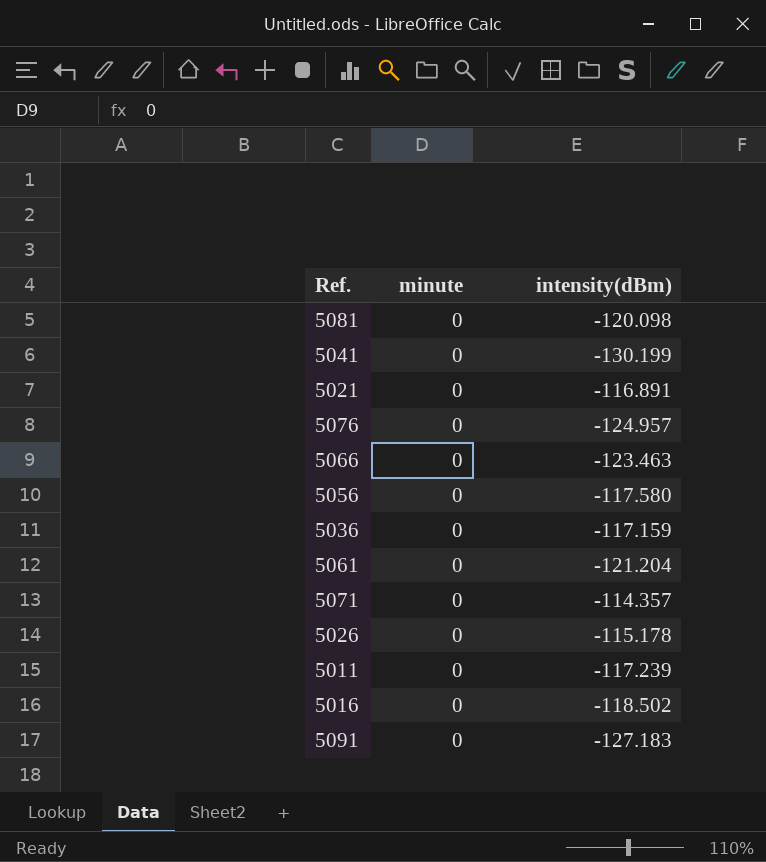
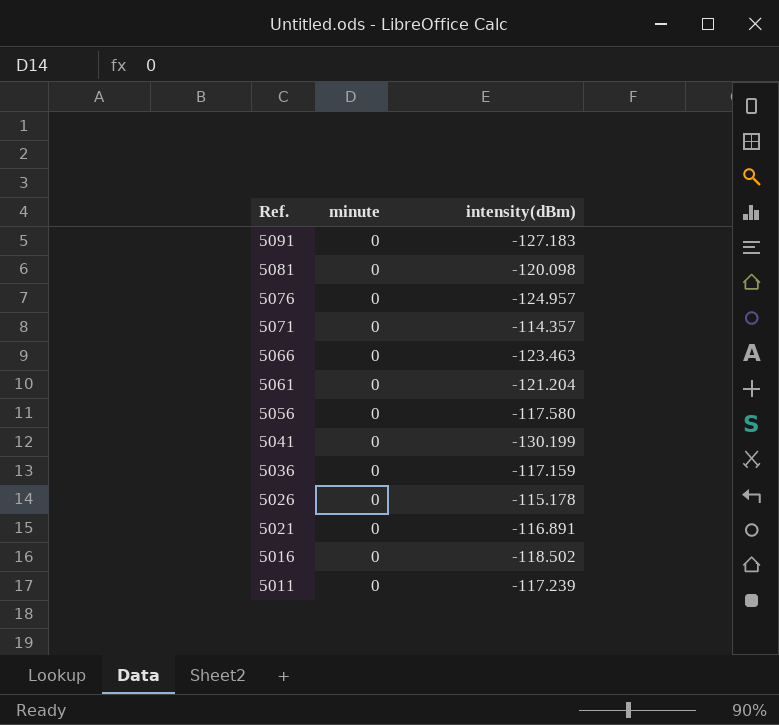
row order: none -> Ref. descending

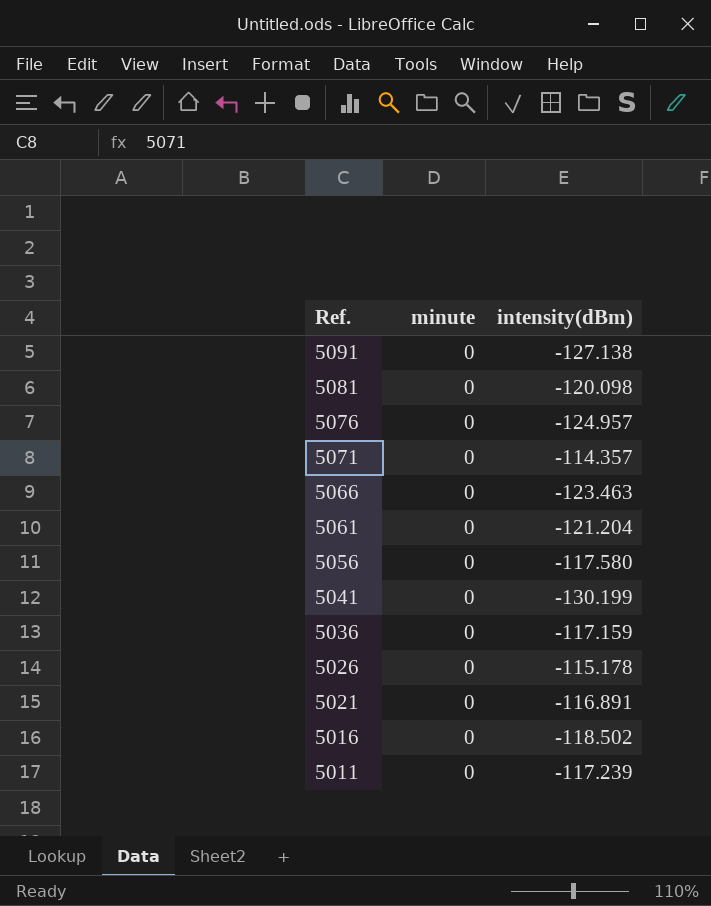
5091 | intensity(dBm): -127.183 -> -127.138

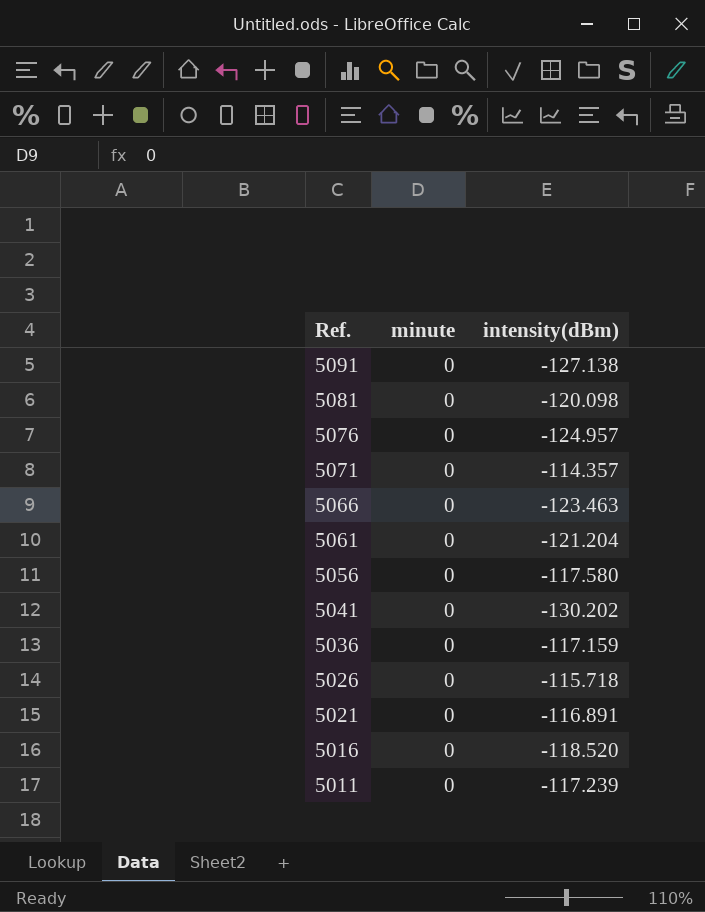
5041 | intensity(dBm): -130.199 -> -130.202
5026 | intensity(dBm): -115.178 -> -115.718
5016 | intensity(dBm): -118.502 -> -118.520

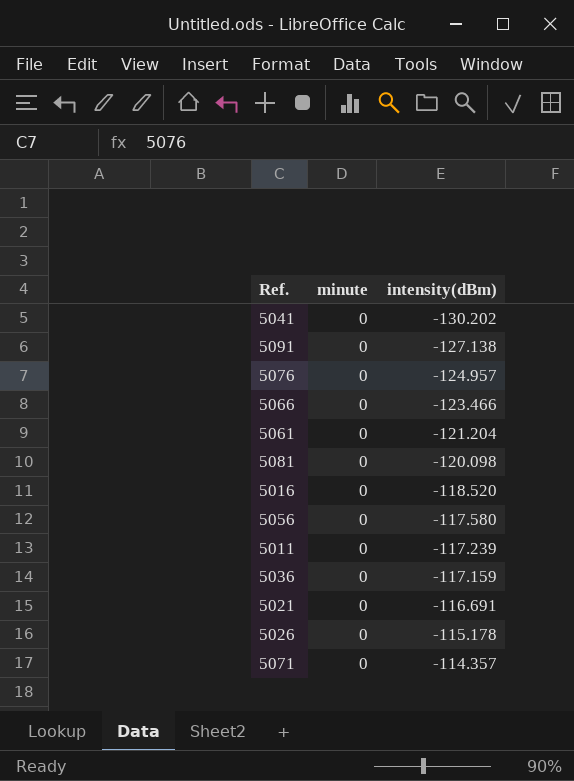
row order: Ref. descending -> intensity(dBm) ascending
5066 | intensity(dBm): -123.463 -> -123.466
5021 | intensity(dBm): -116.891 -> -116.691
5026 | intensity(dBm): -115.718 -> -115.178

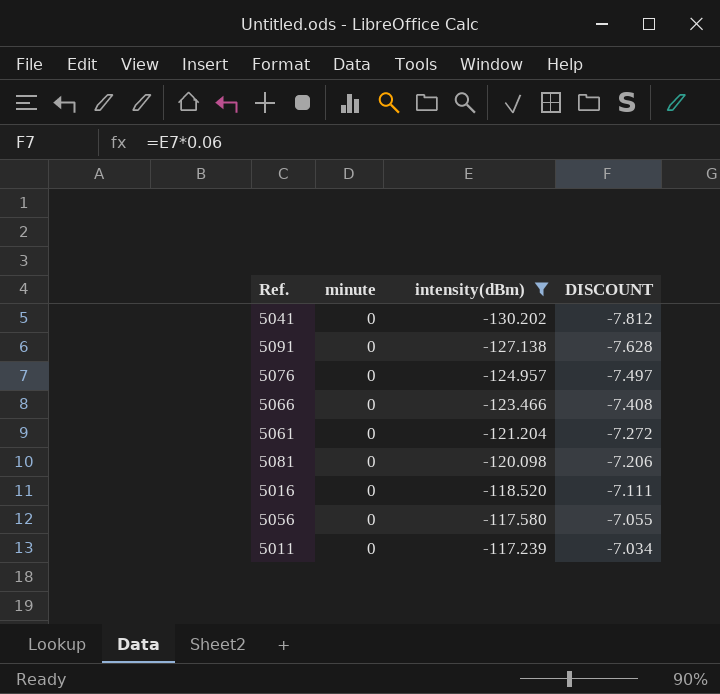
filter: none -> intensity(dBm) <= -117.239
column DISCOUNT | formula: none -> [intensity(dBm)] * 0.06

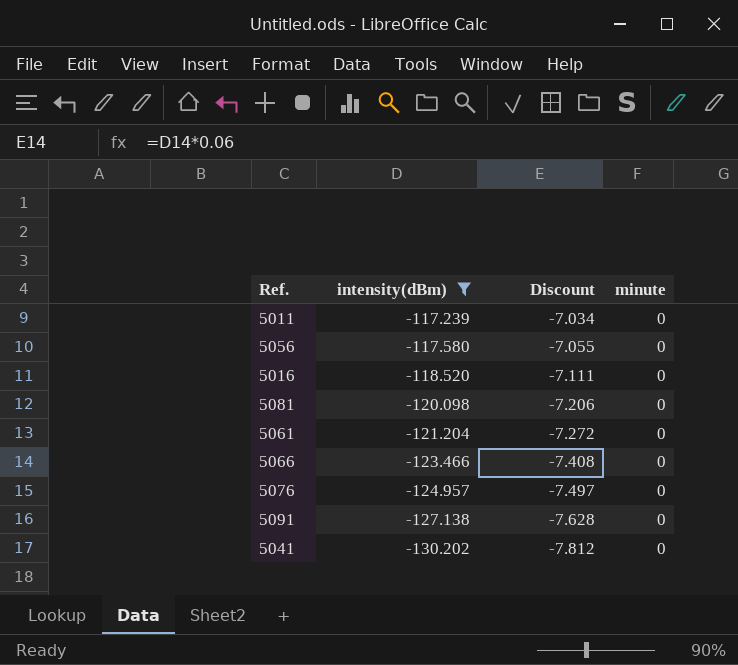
row order: intensity(dBm) ascending -> intensity(dBm) descending
column name: DISCOUNT -> Discount
column minute | position: 2 -> 4

